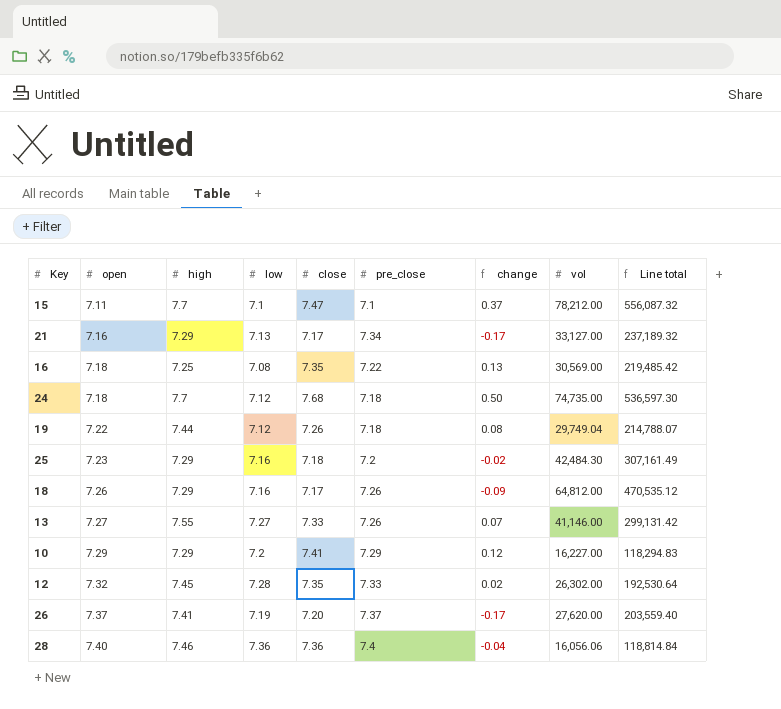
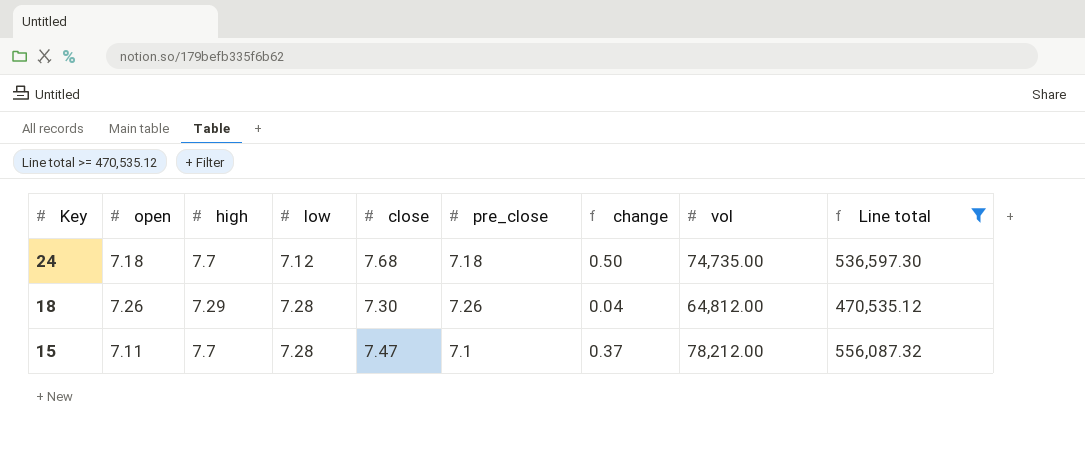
filter: none -> Line total >= 470,535.12
row order: open ascending -> Key descending
18 | low: 7.16 -> 7.28
18 | close: 7.17 -> 7.30
18 | change: -0.09 -> 0.04
15 | low: 7.1 -> 7.28

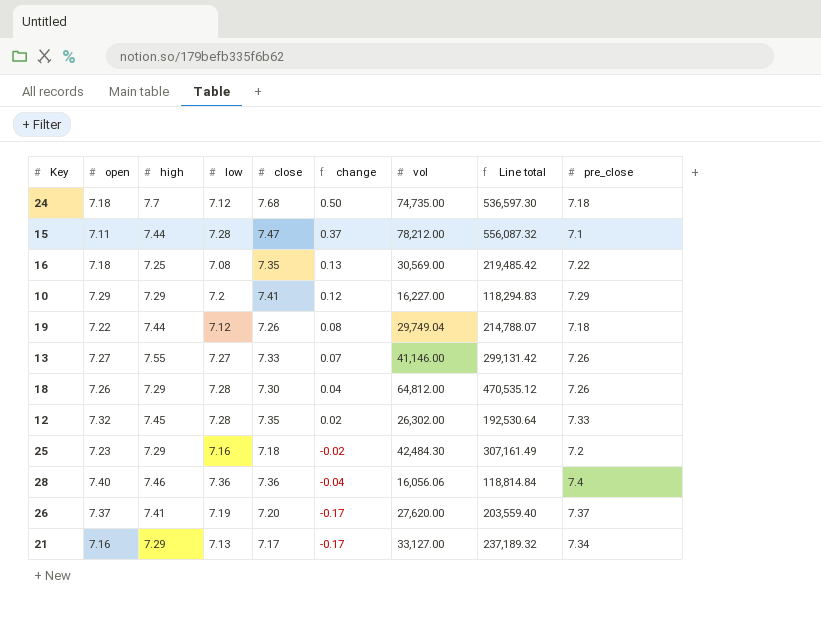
filter: Line total >= 470,535.12 -> none
row order: Key descending -> change descending
column pre_close | position: 6 -> 9
15 | high: 7.7 -> 7.44

